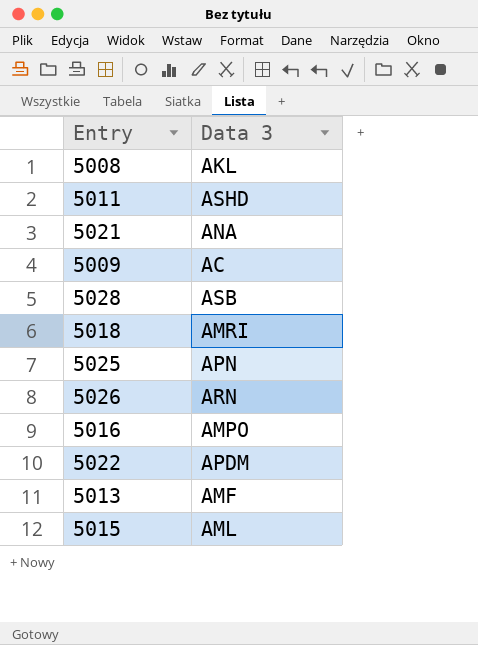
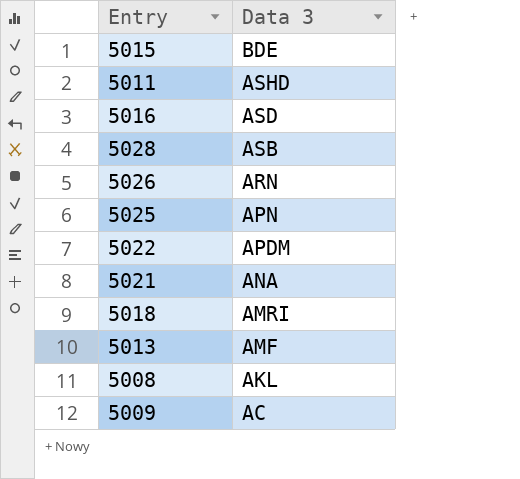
row order: none -> Data 3 descending
5015 | Data 3: AML -> BDE
5016 | Data 3: AMPO -> ASD

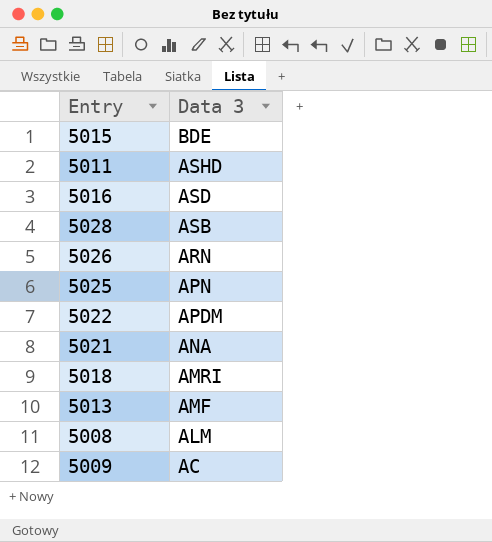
5008 | Data 3: AKL -> ALM

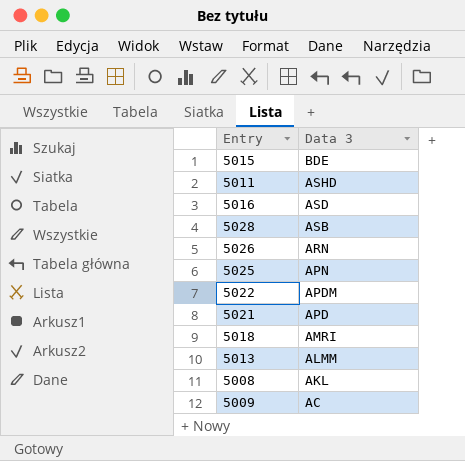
5021 | Data 3: ANA -> APD
5013 | Data 3: AMF -> ALMM
5008 | Data 3: ALM -> AKL

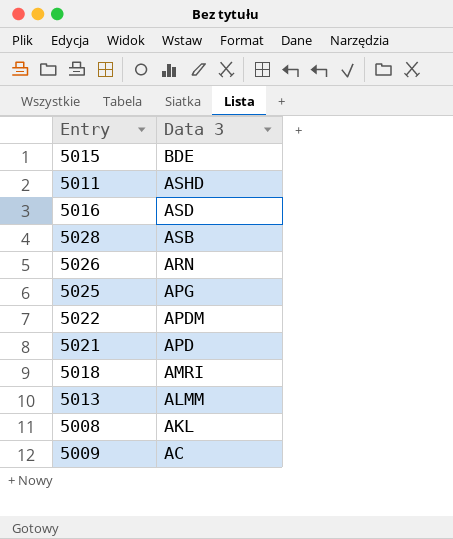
5025 | Data 3: APN -> APG

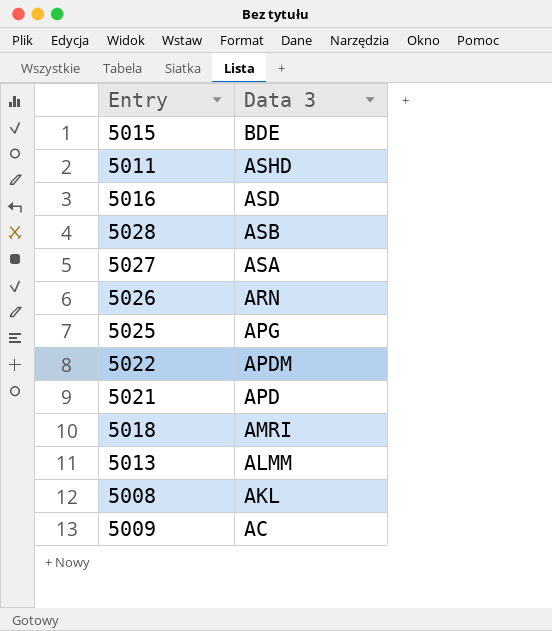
row 5027: none -> ASA

